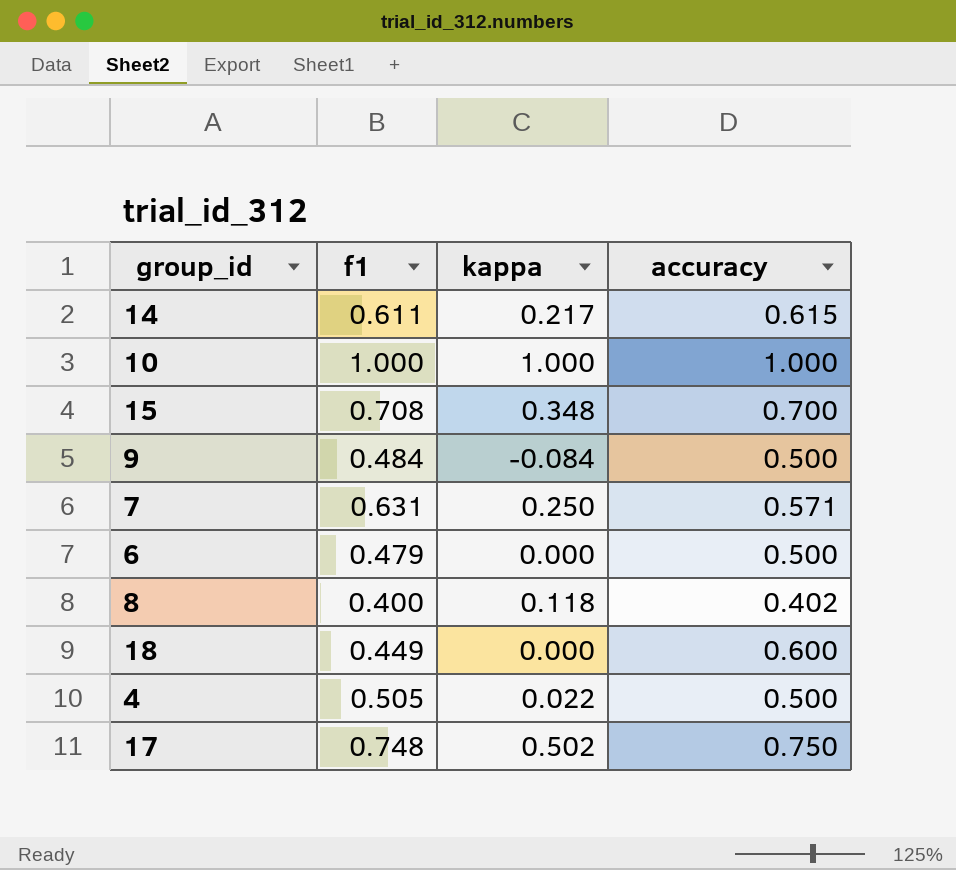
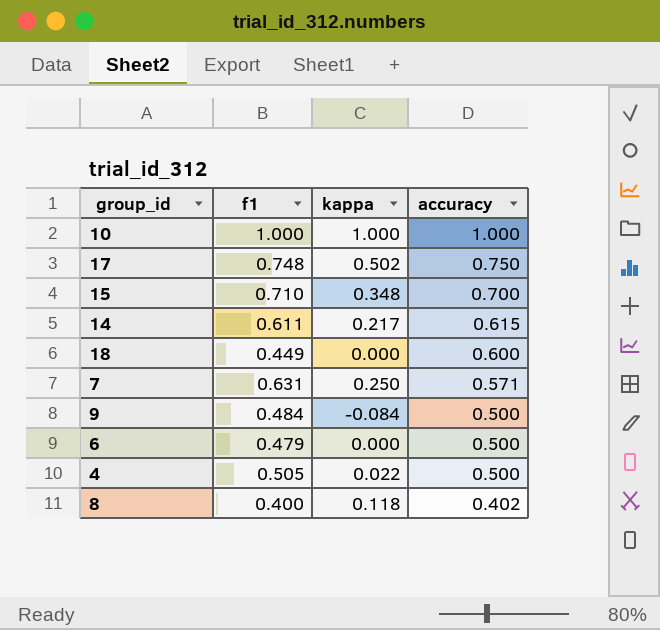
row order: none -> accuracy descending
15 | f1: 0.708 -> 0.710

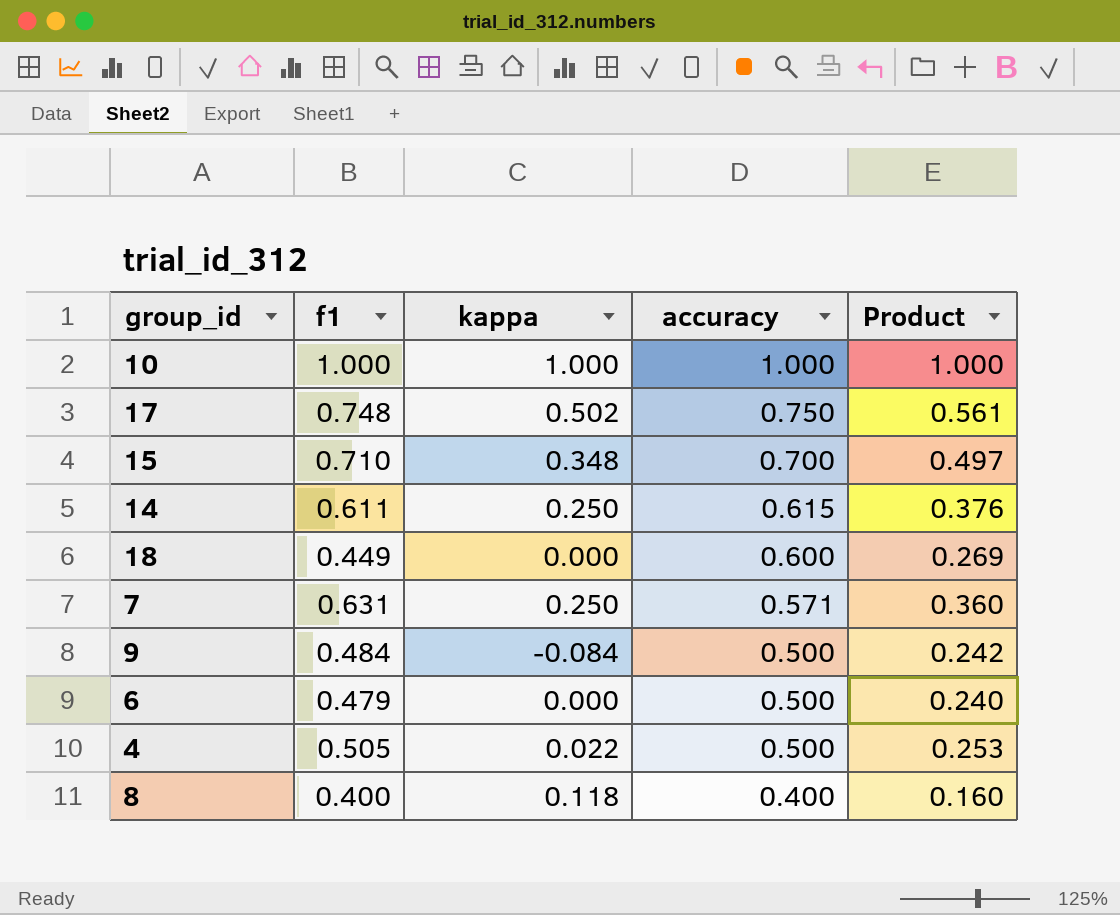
column Product | formula: none -> [f1] * [accuracy]
14 | kappa: 0.217 -> 0.250
8 | accuracy: 0.402 -> 0.400

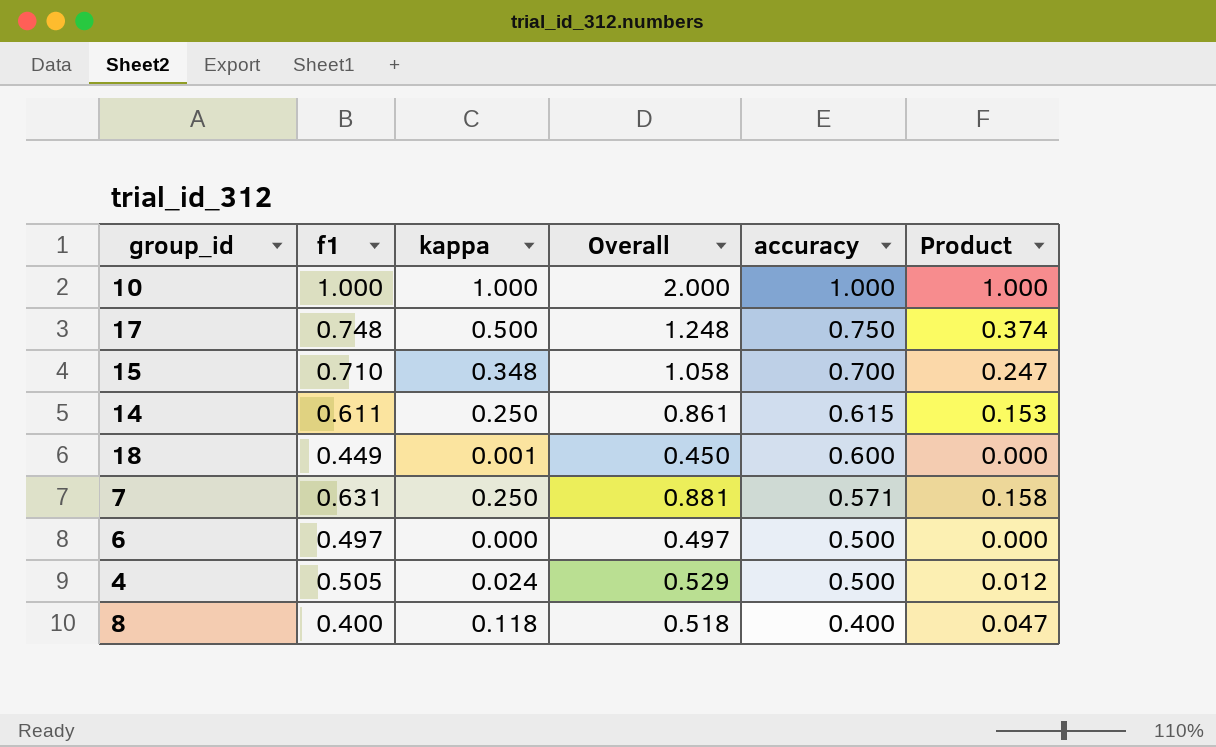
column Overall | formula: none -> [f1] + [kappa]
column Product | formula: [f1] * [accuracy] -> [f1] * [kappa]
row 9: 0.484 | -0.084 | 0.500 | 0.242 -> none
17 | kappa: 0.502 -> 0.500
18 | kappa: 0.000 -> 0.001
6 | f1: 0.479 -> 0.497
4 | kappa: 0.022 -> 0.024

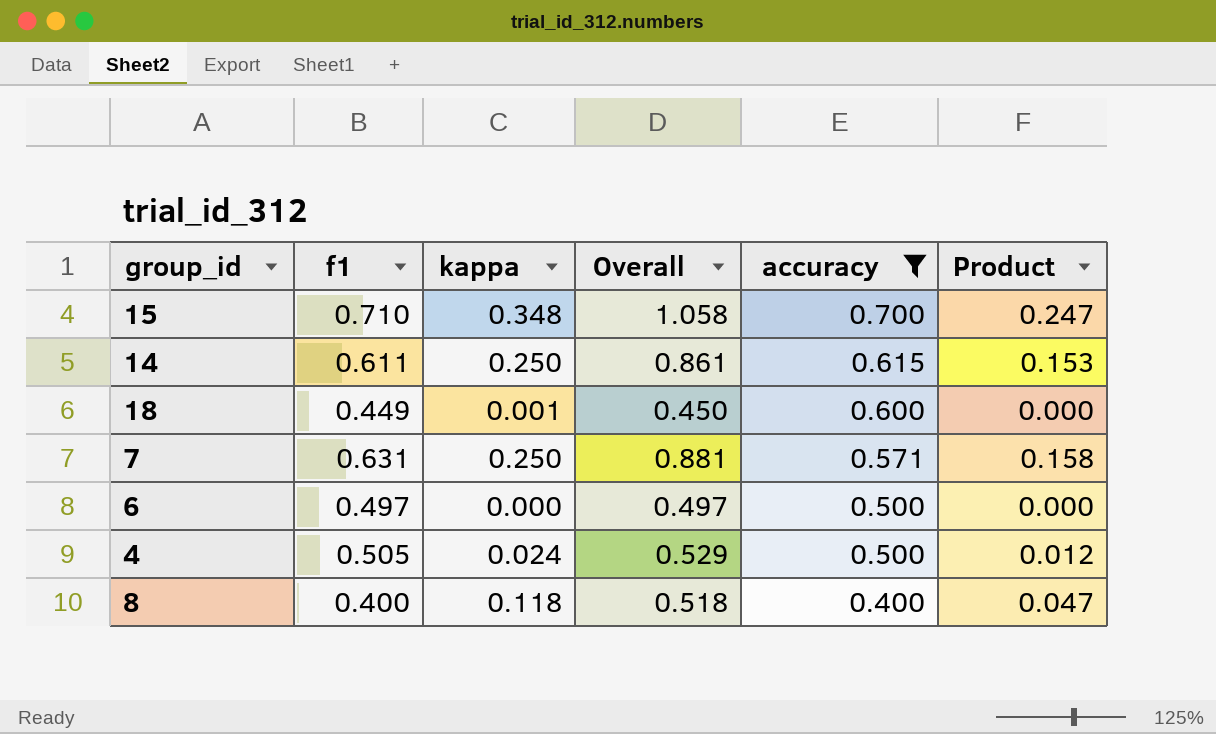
filter: none -> accuracy <= 0.700

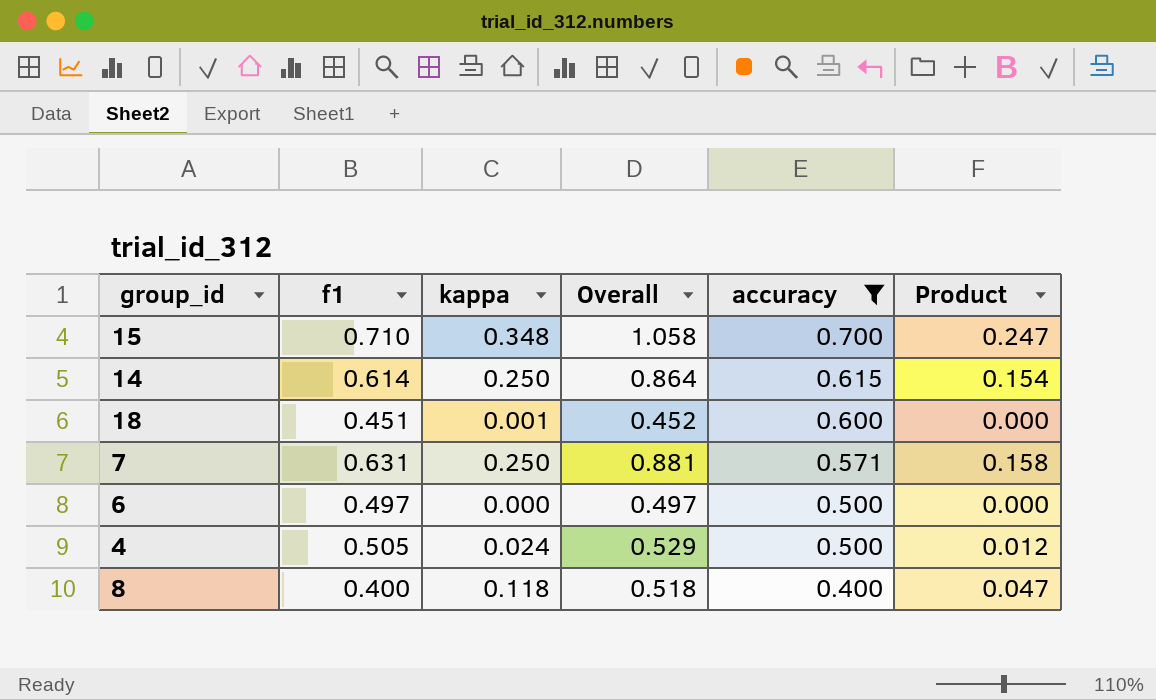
14 | f1: 0.611 -> 0.614
14 | Overall: 0.861 -> 0.864
14 | Product: 0.153 -> 0.154
18 | f1: 0.449 -> 0.451
18 | Overall: 0.450 -> 0.452

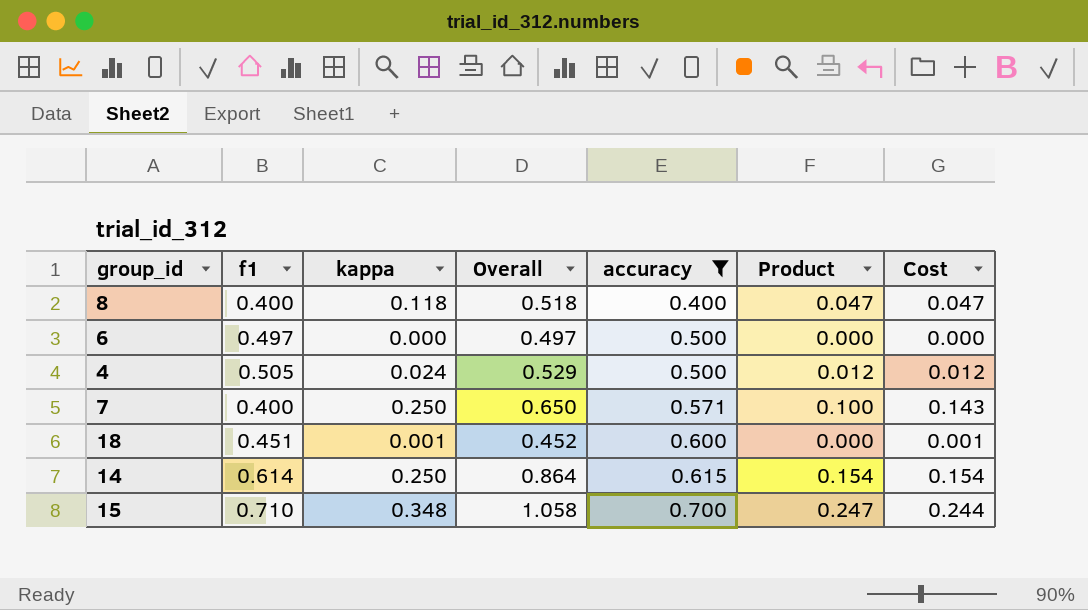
row order: accuracy descending -> accuracy ascending
column Cost | formula: none -> [kappa] * [accuracy]
7 | f1: 0.631 -> 0.400
7 | Overall: 0.881 -> 0.650
7 | Product: 0.158 -> 0.100

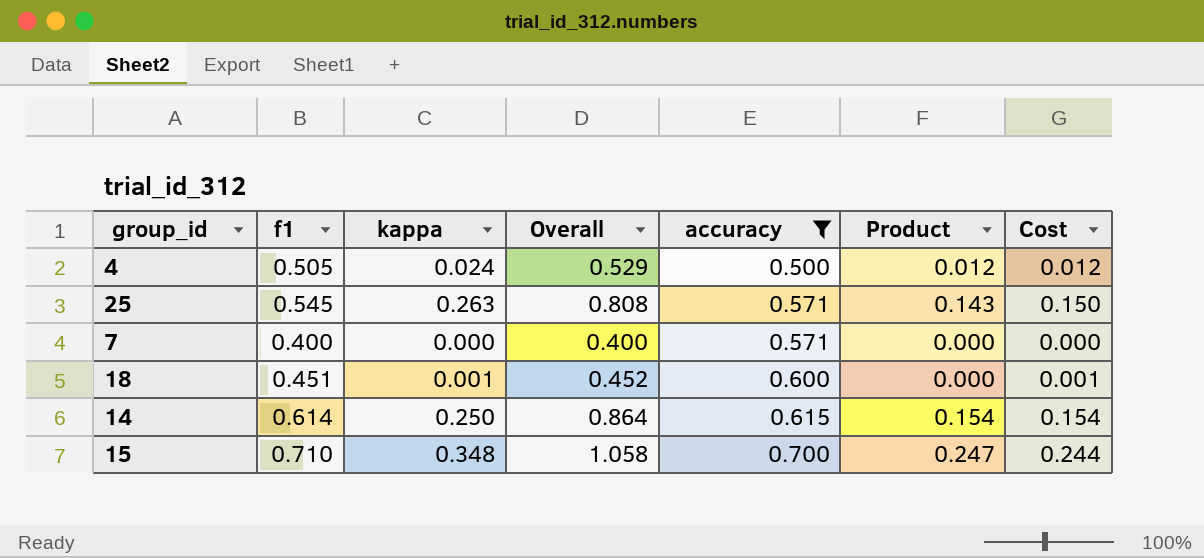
row 8: 0.400 | 0.118 | 0.518 | 0.400 | 0.047 | 0.047 -> none
row 6: 0.497 | 0.000 | 0.497 | 0.500 | 0.000 | 0.000 -> none
row 25: none -> 0.545 | 0.263 | 0.808 | 0.571 | 0.143 | 0.150
7 | kappa: 0.250 -> 0.000
7 | Overall: 0.650 -> 0.400
7 | Product: 0.100 -> 0.000
7 | Cost: 0.143 -> 0.000

